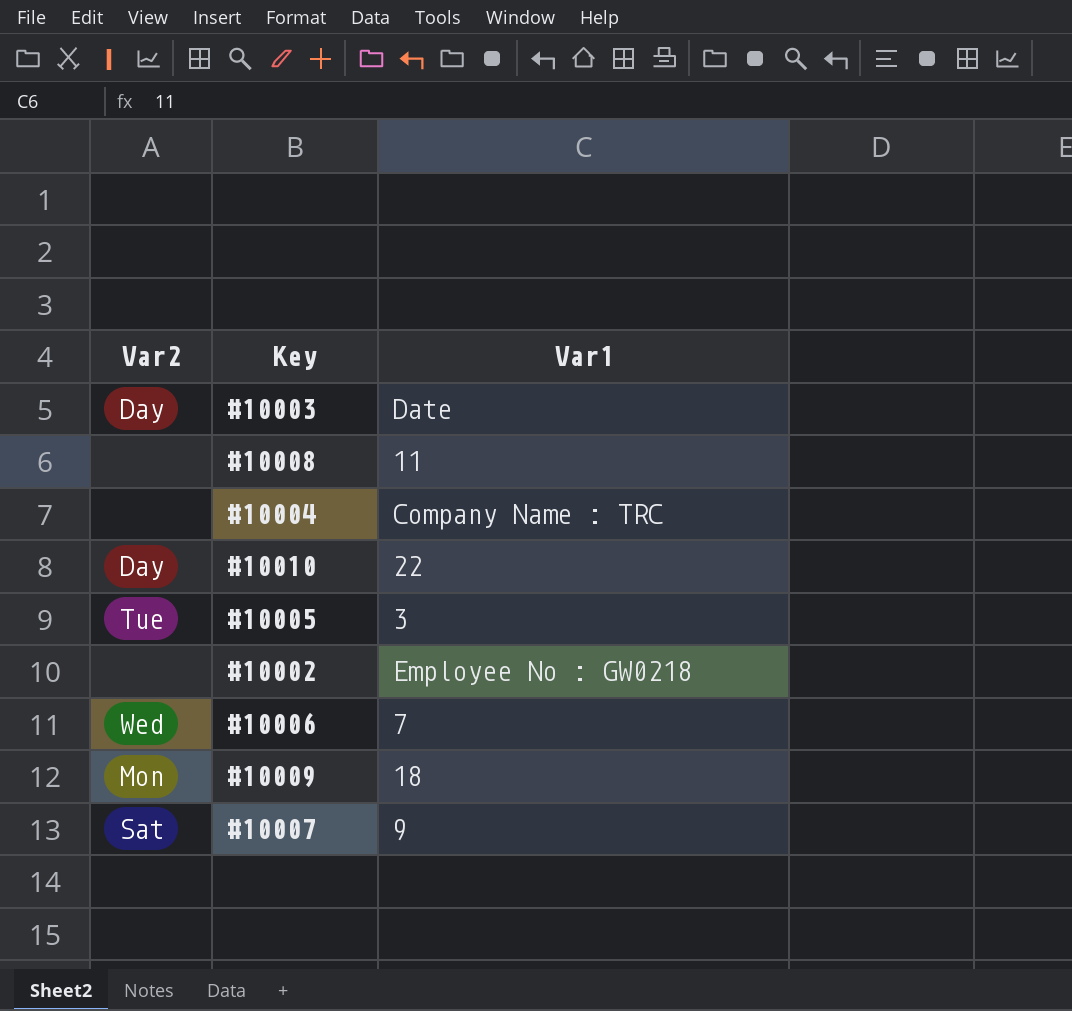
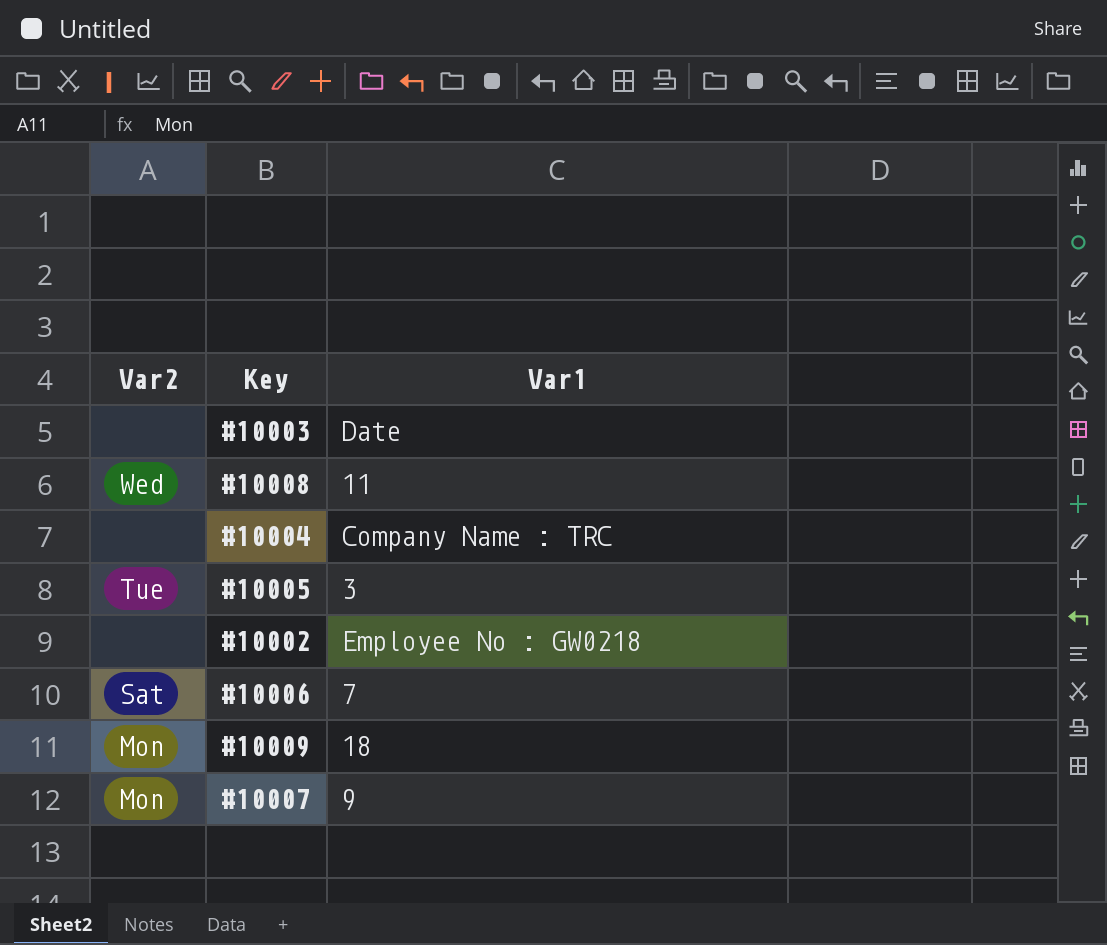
row #10010: Day | 22 -> none
#10003 | Var2: Day -> none
#10008 | Var2: none -> Wed
#10006 | Var2: Wed -> Sat
#10007 | Var2: Sat -> Mon

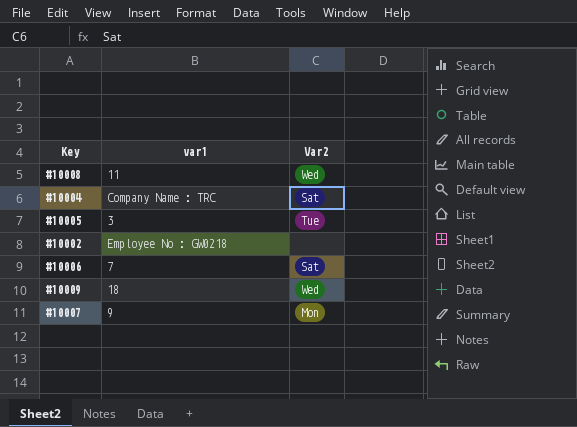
column name: Var1 -> var1
column Var2 | position: 1 -> 3
row #10003: none | Date -> none
#10004 | Var2: none -> Sat
#10009 | Var2: Mon -> Wed

